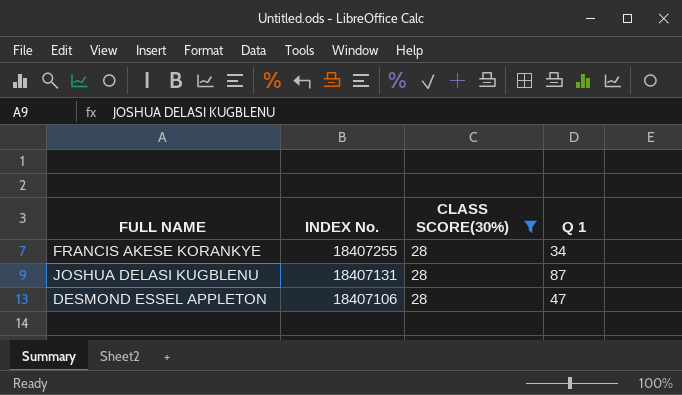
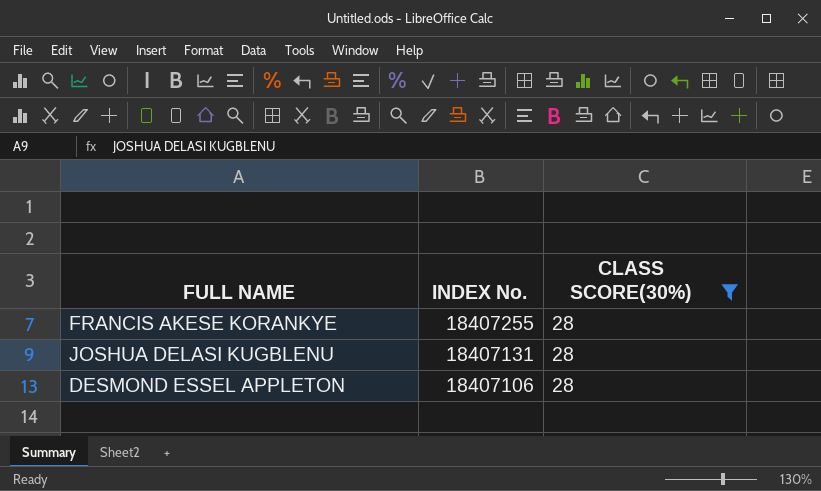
column Q 1 | position: 4 -> none

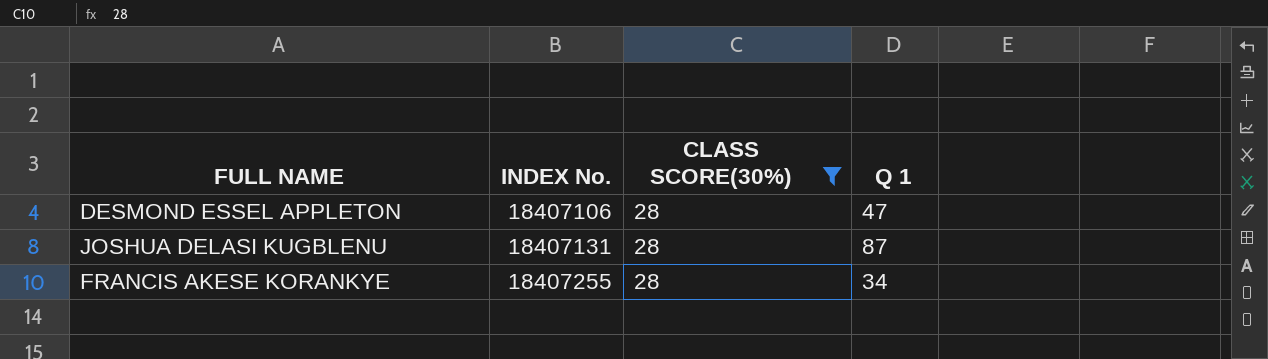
row order: INDEX No. descending -> INDEX No. ascending
column Q 1 | position: none -> 4

